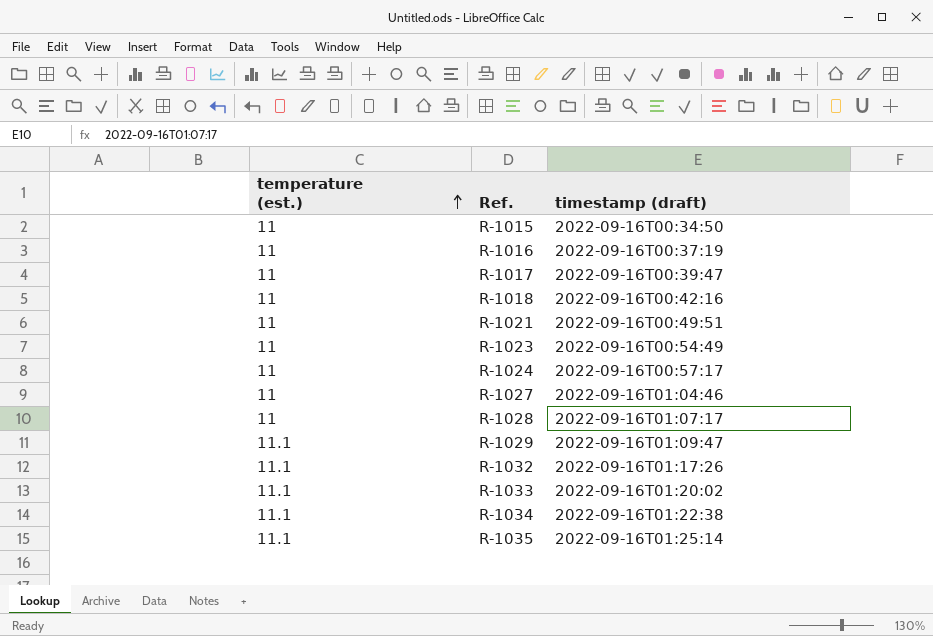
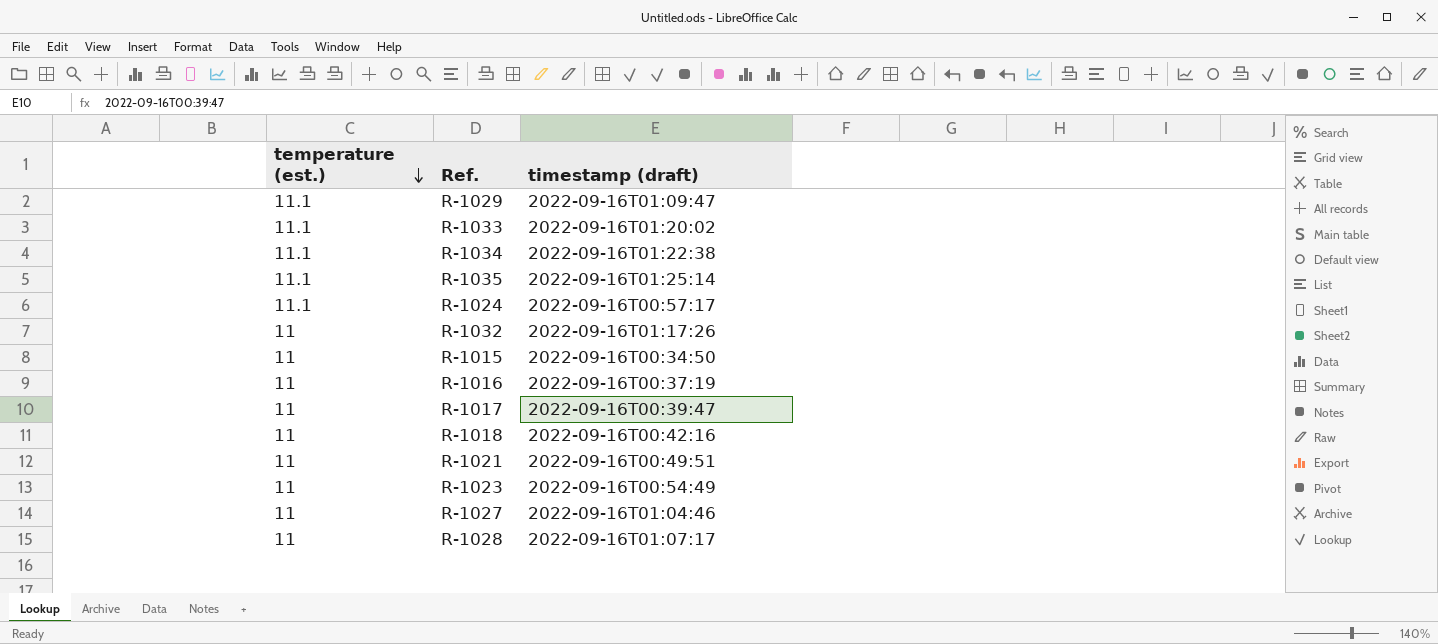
row order: temperature (est.) ascending -> temperature (est.) descending
R-1024 | temperature (est.): 11 -> 11.1
R-1032 | temperature (est.): 11.1 -> 11

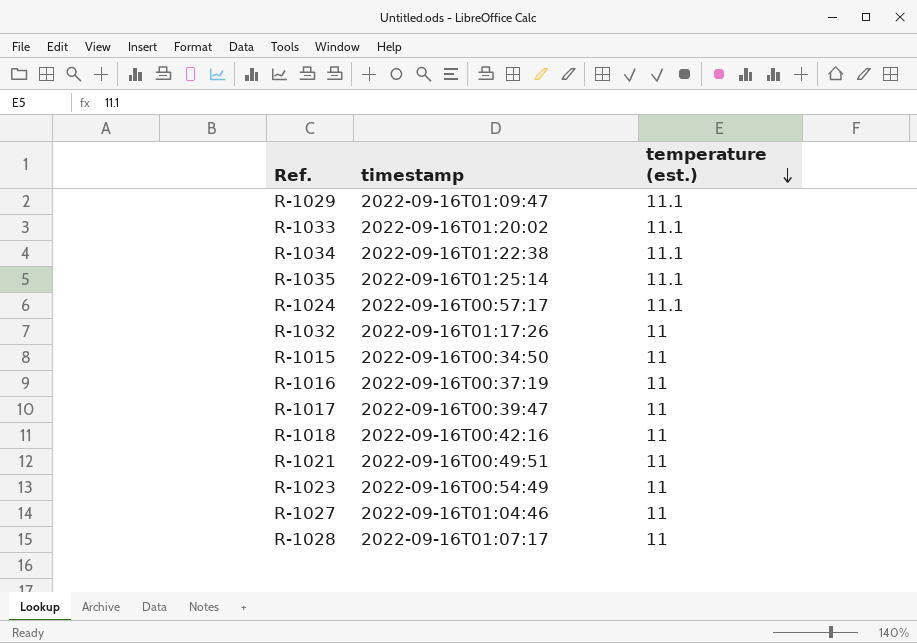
column name: timestamp (draft) -> timestamp
column temperature (est.) | position: 1 -> 3

